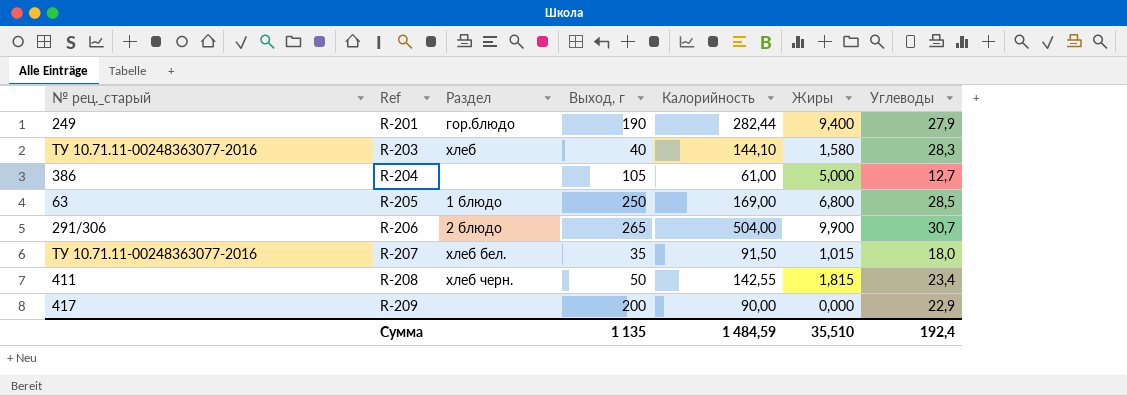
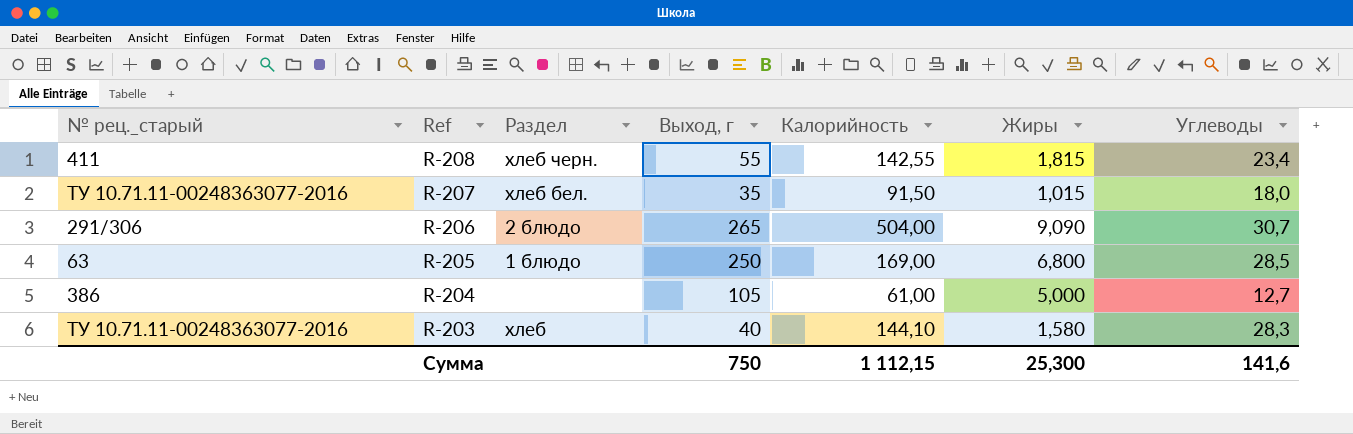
row order: Ref ascending -> Ref descending
row R-201: 249 | гор.блюдо | 190 | 282,44 | 9,400 | 27,9 -> none
row R-209: 417 | none | 200 | 90,00 | 0,000 | 22,9 -> none
R-208 | Выход, г: 50 -> 55
R-206 | Жиры: 9,900 -> 9,090
Сумма | Выход, г: 1 135 -> 750
Сумма | Калорийность: 1 484,59 -> 1 112,15
Сумма | Жиры: 35,510 -> 25,300
Сумма | Углеводы: 192,4 -> 141,6

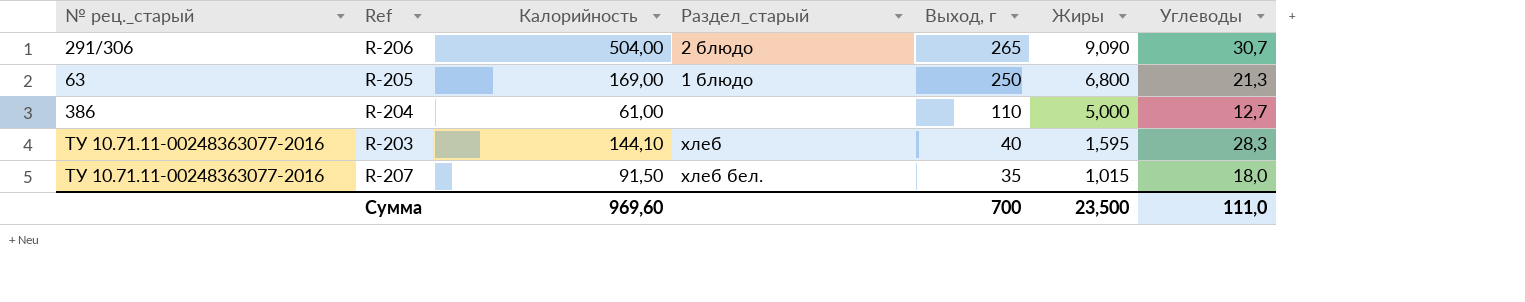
row order: Ref descending -> Выход, г descending
column Калорийность | position: 5 -> 3
column name: Раздел -> Раздел_старый
row R-208: 411 | хлеб черн. | 55 | 142,55 | 1,815 | 23,4 -> none
R-205 | Углеводы: 28,5 -> 21,3
R-204 | Выход, г: 105 -> 110
R-203 | Жиры: 1,580 -> 1,595
Сумма | Калорийность: 1 112,15 -> 969,60
Сумма | Выход, г: 750 -> 700
Сумма | Жиры: 25,300 -> 23,500
Сумма | Углеводы: 141,6 -> 111,0

